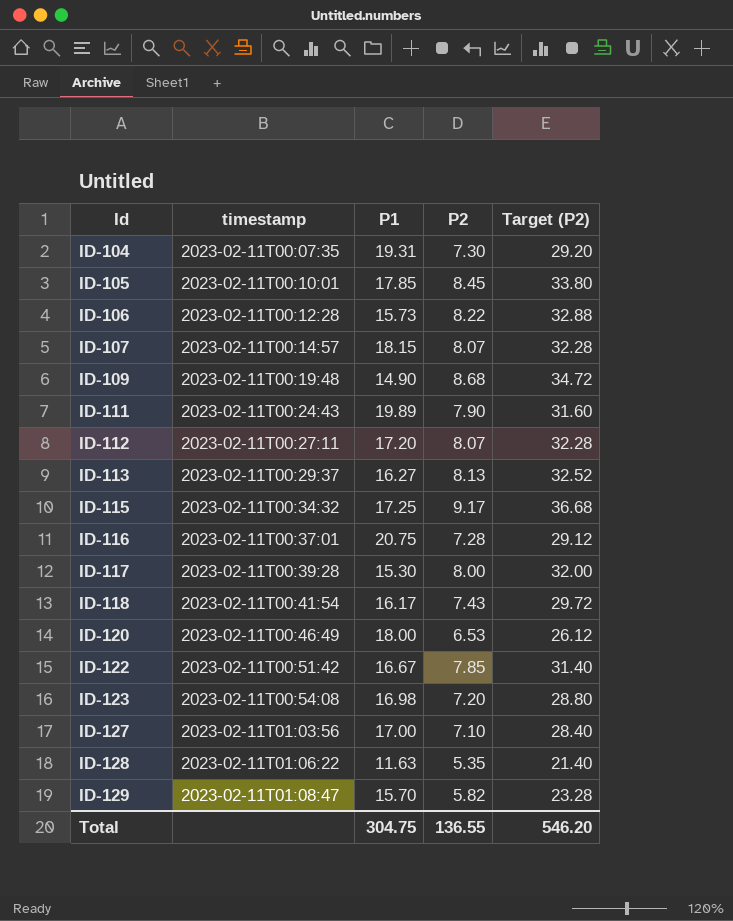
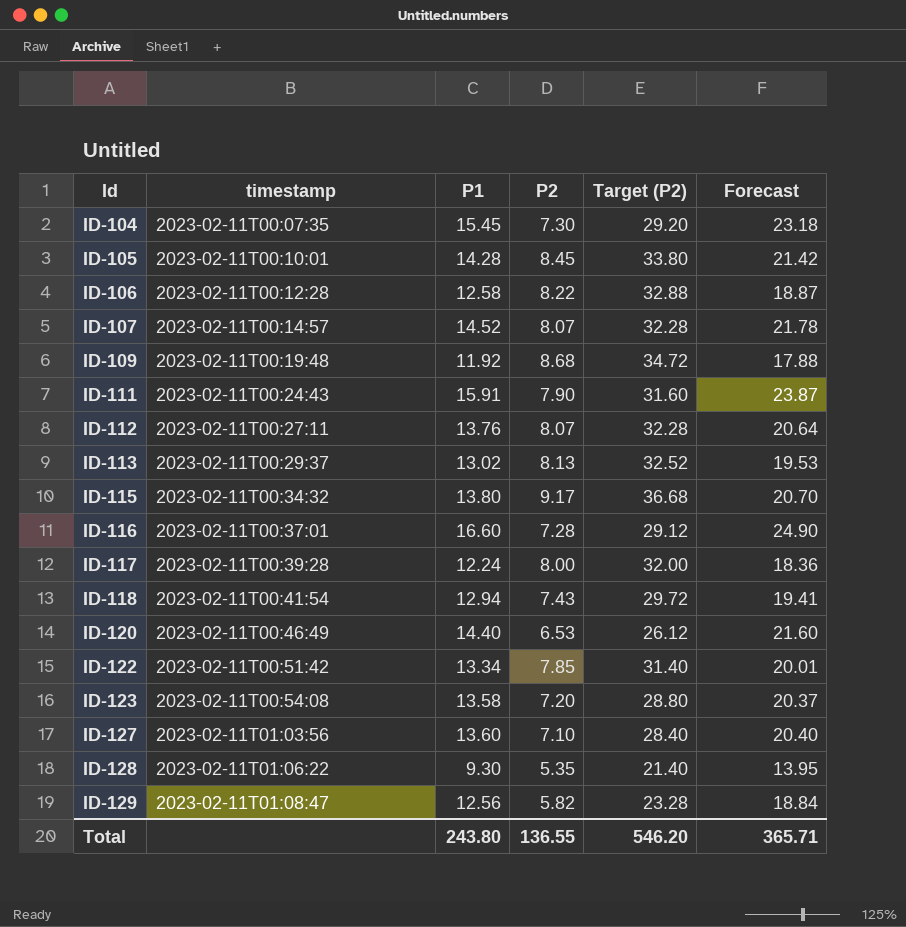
column Forecast | formula: none -> [P1] * 1.5
ID-104 | P1: 19.31 -> 15.45
ID-105 | P1: 17.85 -> 14.28
ID-106 | P1: 15.73 -> 12.58
ID-107 | P1: 18.15 -> 14.52
ID-109 | P1: 14.90 -> 11.92
ID-111 | P1: 19.89 -> 15.91
ID-112 | P1: 17.20 -> 13.76
ID-113 | P1: 16.27 -> 13.02
ID-115 | P1: 17.25 -> 13.80
ID-116 | P1: 20.75 -> 16.60
ID-117 | P1: 15.30 -> 12.24
ID-118 | P1: 16.17 -> 12.94
ID-120 | P1: 18.00 -> 14.40
ID-122 | P1: 16.67 -> 13.34
ID-123 | P1: 16.98 -> 13.58
ID-127 | P1: 17.00 -> 13.60
ID-128 | P1: 11.63 -> 9.30
ID-129 | P1: 15.70 -> 12.56
Total | P1: 304.75 -> 243.80

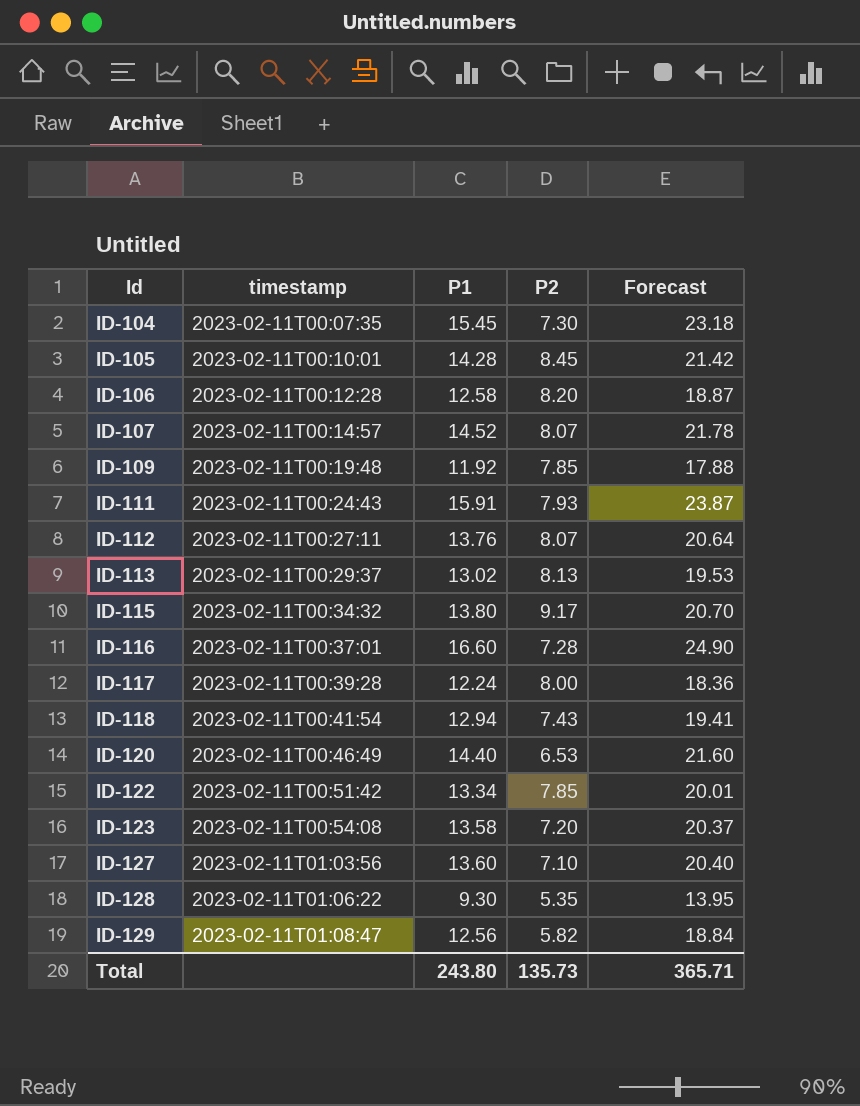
column Target (P2) | formula: [P2] * 4 -> none
ID-106 | P2: 8.22 -> 8.20
ID-109 | P2: 8.68 -> 7.85
ID-111 | P2: 7.90 -> 7.93
Total | P2: 136.55 -> 135.73

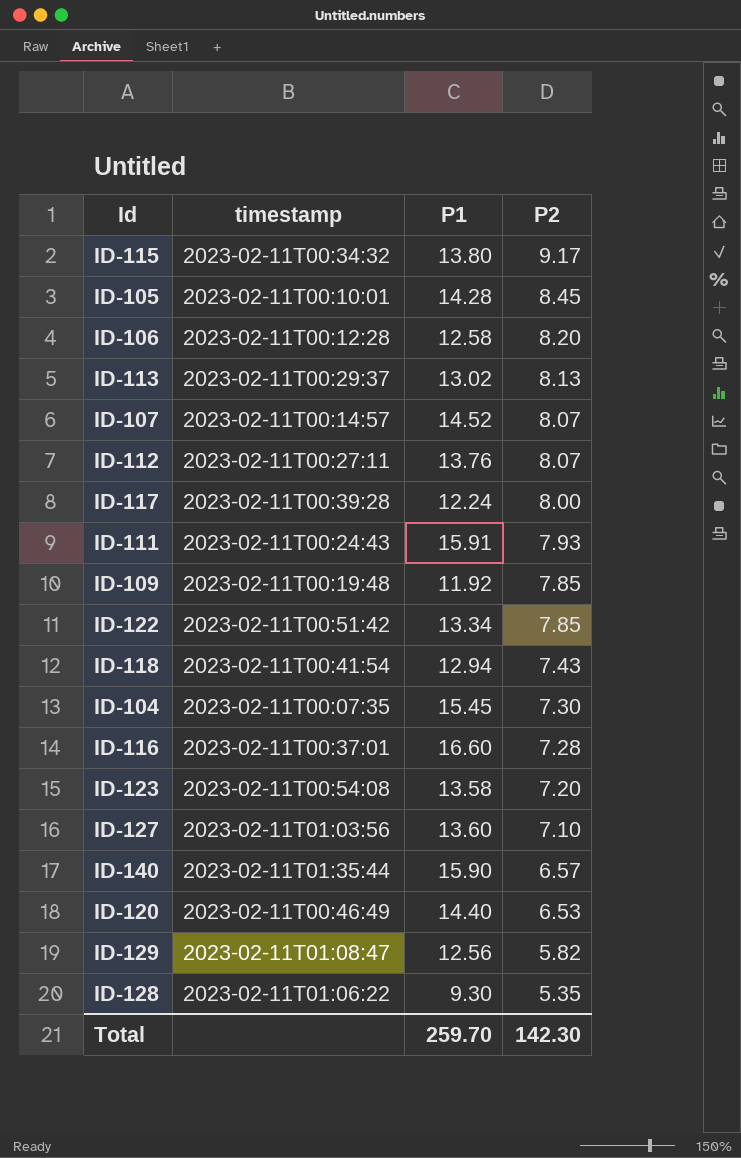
row order: Id ascending -> P2 descending
column Forecast | formula: [P1] * 1.5 -> none
row ID-140: none -> 2023-02-11T01:35:44 | 15.90 | 6.57
Total | P1: 243.80 -> 259.70
Total | P2: 135.73 -> 142.30

